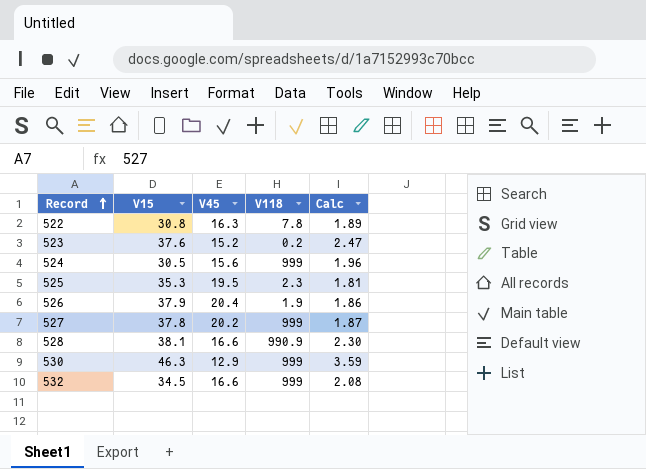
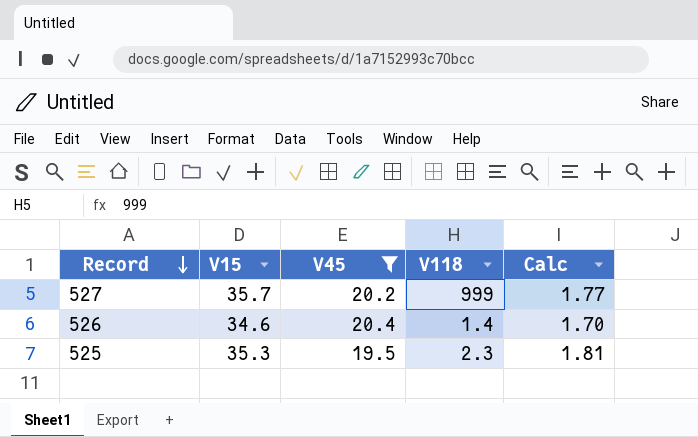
filter: none -> V45 >= 19.5
row order: Record ascending -> Record descending
527 | V15: 37.8 -> 35.7
527 | Calc: 1.87 -> 1.77
526 | V15: 37.9 -> 34.6
526 | V118: 1.9 -> 1.4
526 | Calc: 1.86 -> 1.70

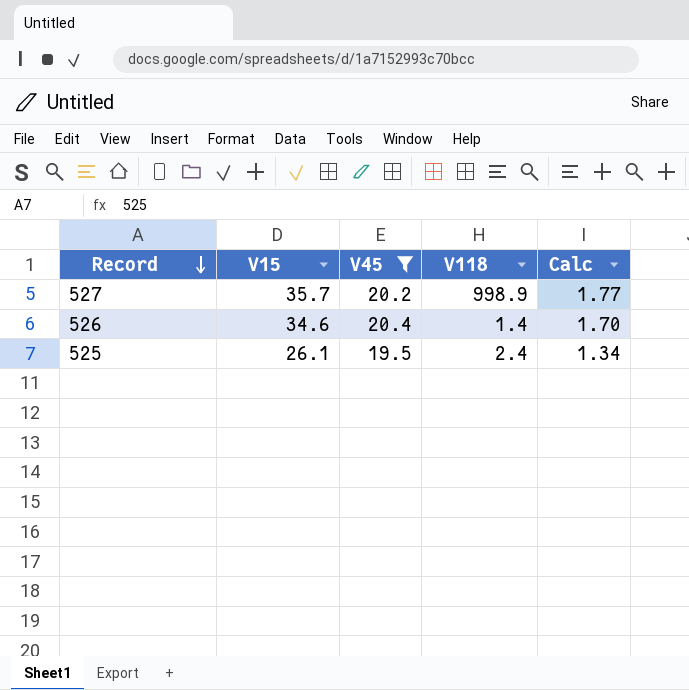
527 | V118: 999 -> 998.9
525 | V15: 35.3 -> 26.1
525 | V118: 2.3 -> 2.4
525 | Calc: 1.81 -> 1.34

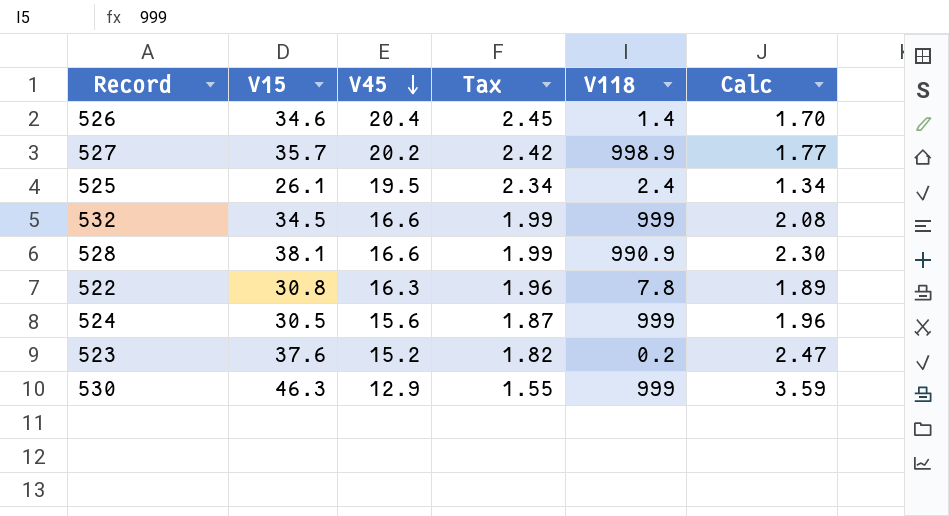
filter: V45 >= 19.5 -> none
row order: Record descending -> V45 descending
column Tax | formula: none -> [V45] * 0.12

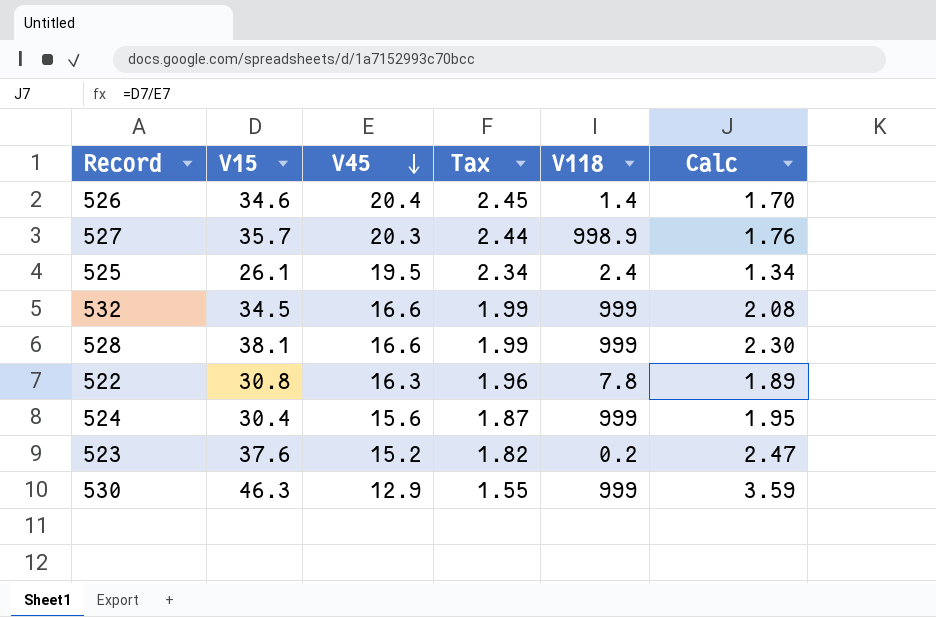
527 | V45: 20.2 -> 20.3
527 | Tax: 2.42 -> 2.44
527 | Calc: 1.77 -> 1.76
528 | V118: 990.9 -> 999
524 | V15: 30.5 -> 30.4
524 | Calc: 1.96 -> 1.95

